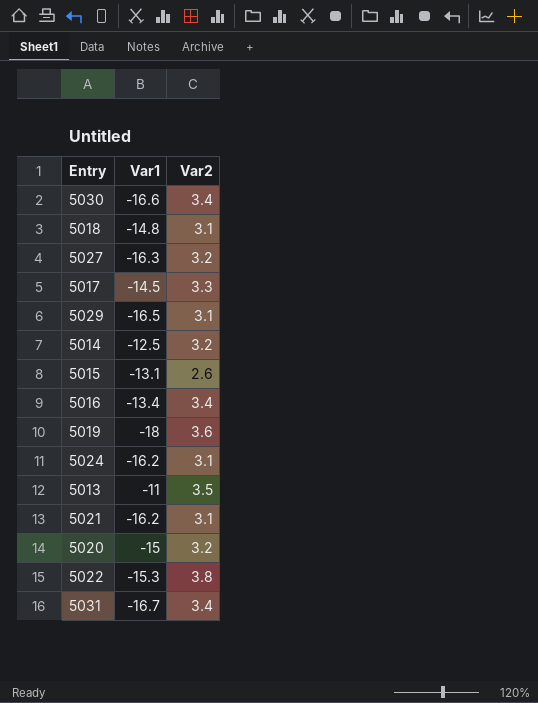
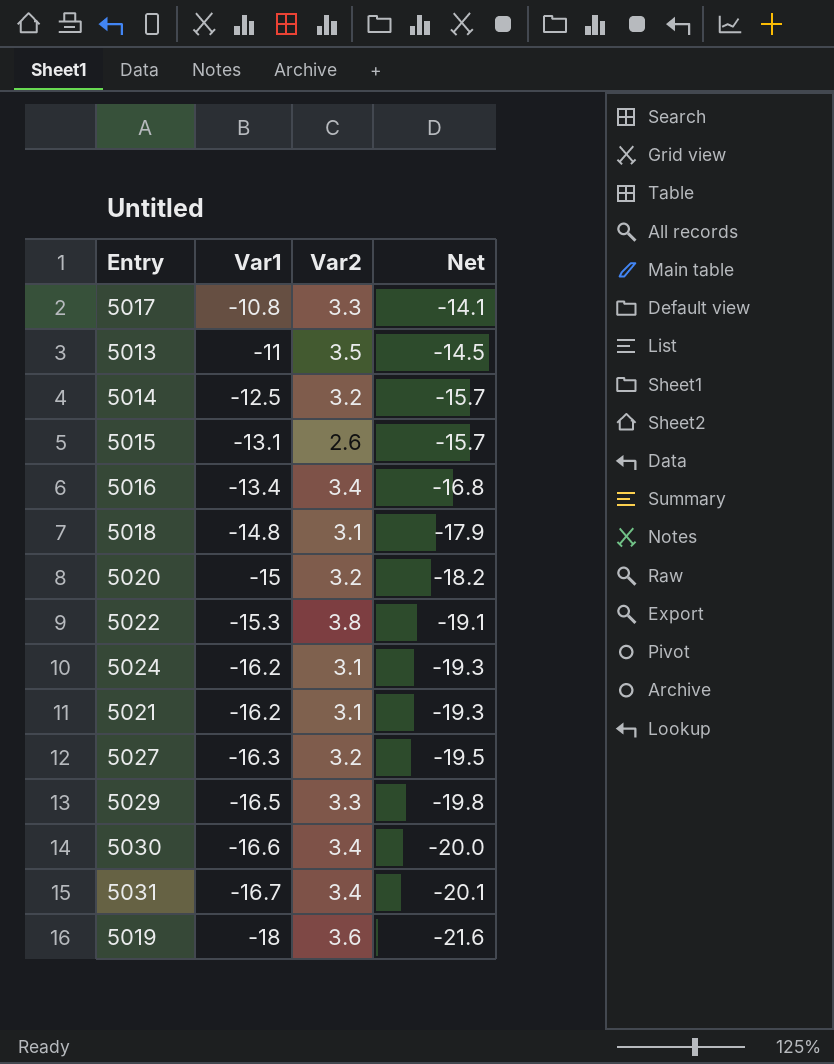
row order: none -> Var1 descending
column Net | formula: none -> [Var1] - [Var2]
5017 | Var1: -14.5 -> -10.8
5029 | Var2: 3.1 -> 3.3

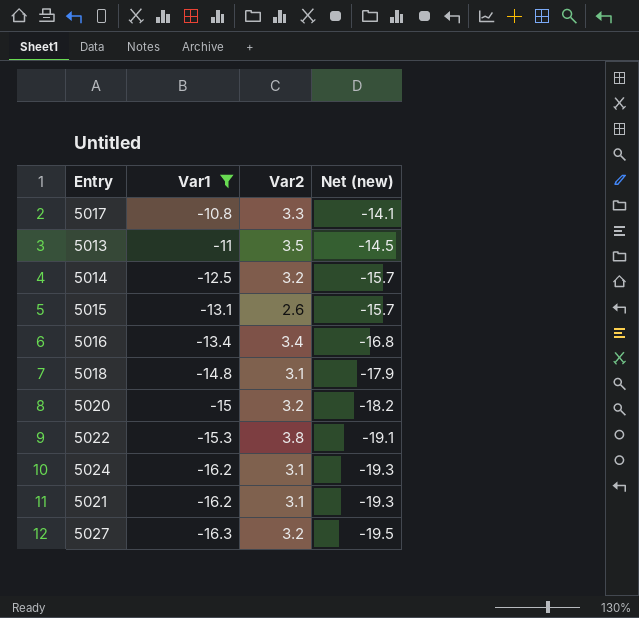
filter: none -> Var1 >= -16.3
column name: Net -> Net (new)

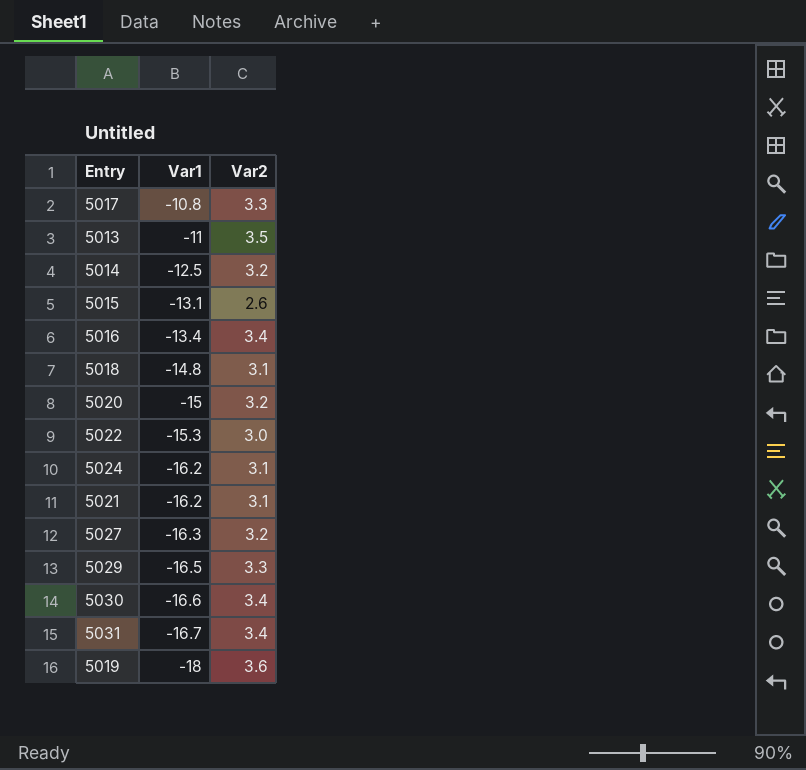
filter: Var1 >= -16.3 -> none
column Net (new) | formula: [Var1] - [Var2] -> none
5022 | Var2: 3.8 -> 3.0

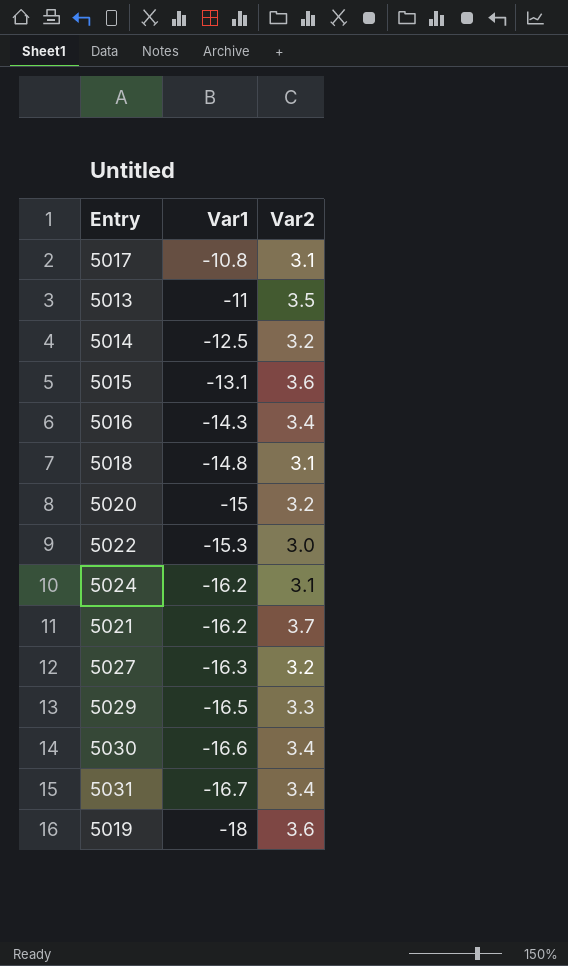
5017 | Var2: 3.3 -> 3.1
5015 | Var2: 2.6 -> 3.6
5016 | Var1: -13.4 -> -14.3
5021 | Var2: 3.1 -> 3.7

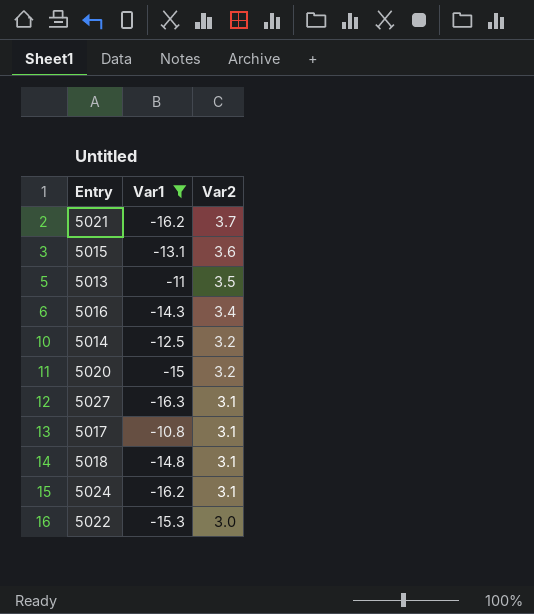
filter: none -> Var1 >= -16.3
row order: Var1 descending -> Var2 descending
5027 | Var2: 3.2 -> 3.1

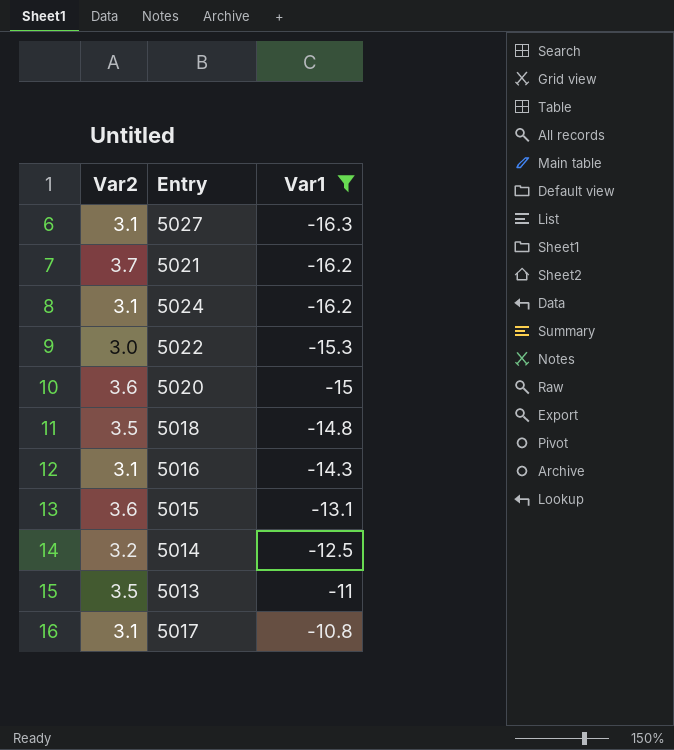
row order: Var2 descending -> Var1 ascending
column Var2 | position: 3 -> 1
5020 | Var2: 3.2 -> 3.6
5018 | Var2: 3.1 -> 3.5
5016 | Var2: 3.4 -> 3.1

